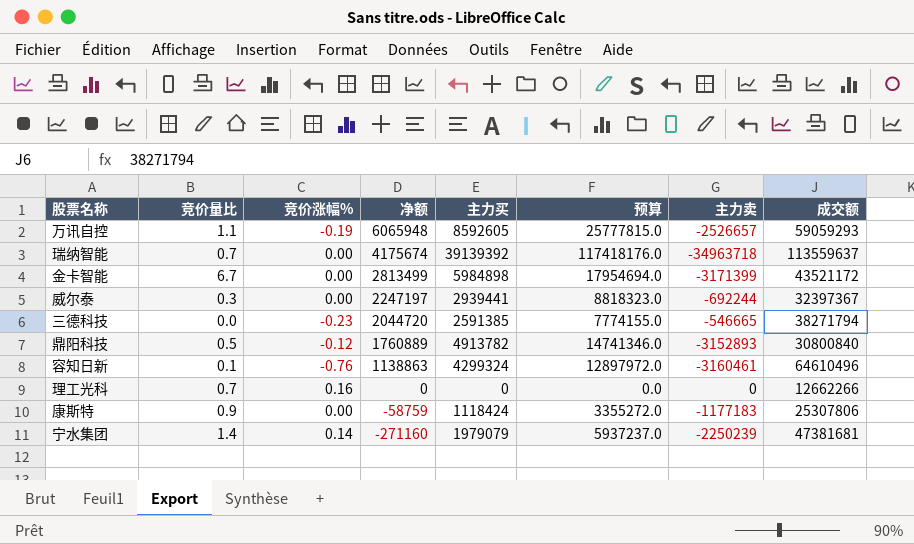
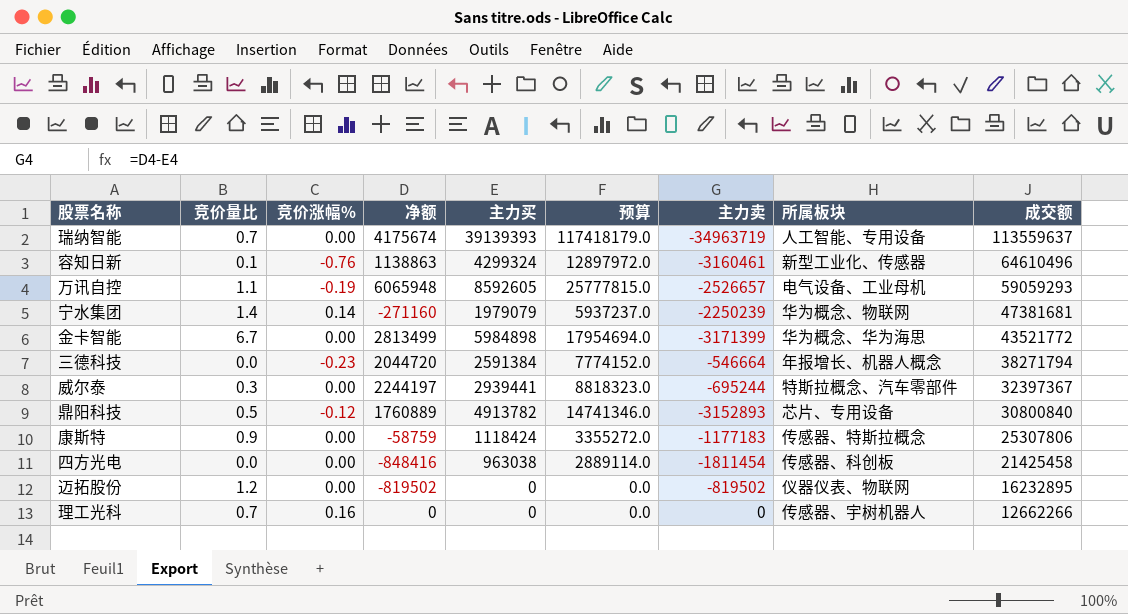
row order: 净额 descending -> 成交额 descending
column 所属板块 | position: none -> 8
瑞纳智能 | 主力买: 39139392 -> 39139393
瑞纳智能 | 预算: 117418176.0 -> 117418179.0
瑞纳智能 | 主力卖: -34963718 -> -34963719
金卡智能 | 成交额: 43521172 -> 43521772
三德科技 | 主力买: 2591385 -> 2591384
三德科技 | 预算: 7774155.0 -> 7774152.0
三德科技 | 主力卖: -546665 -> -546664
威尔泰 | 净额: 2247197 -> 2244197
威尔泰 | 主力卖: -692244 -> -695244
row 四方光电: none -> 0.0 | 0.00 | -848416 | 963038 | 2889114.0 | -1811454 | 传感器、科创板 | 21425458
row 迈拓股份: none -> 1.2 | 0.00 | -819502 | 0 | 0.0 | -819502 | 仪器仪表、物联网 | 16232895

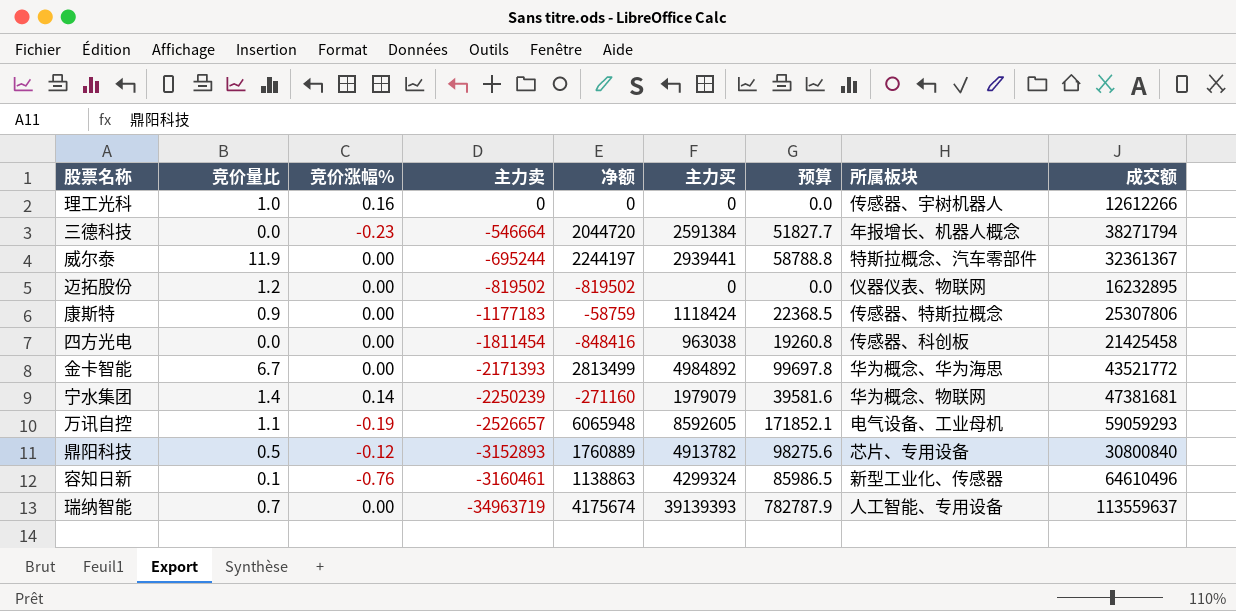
row order: 成交额 descending -> 主力卖 descending
column 主力卖 | position: 7 -> 4
column 预算 | formula: [主力买] * 3 -> [主力买] * 0.02
理工光科 | 竞价量比: 0.7 -> 1.0
理工光科 | 成交额: 12662266 -> 12612266
威尔泰 | 竞价量比: 0.3 -> 11.9
威尔泰 | 成交额: 32397367 -> 32361367
金卡智能 | 主力卖: -3171399 -> -2171393
金卡智能 | 主力买: 5984898 -> 4984892

